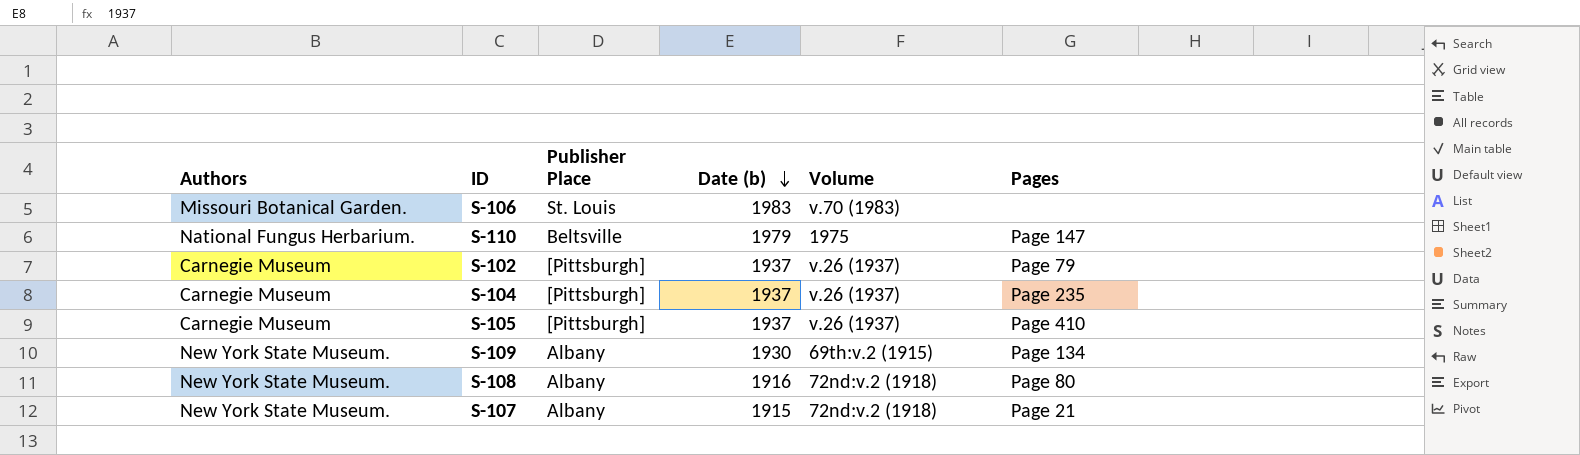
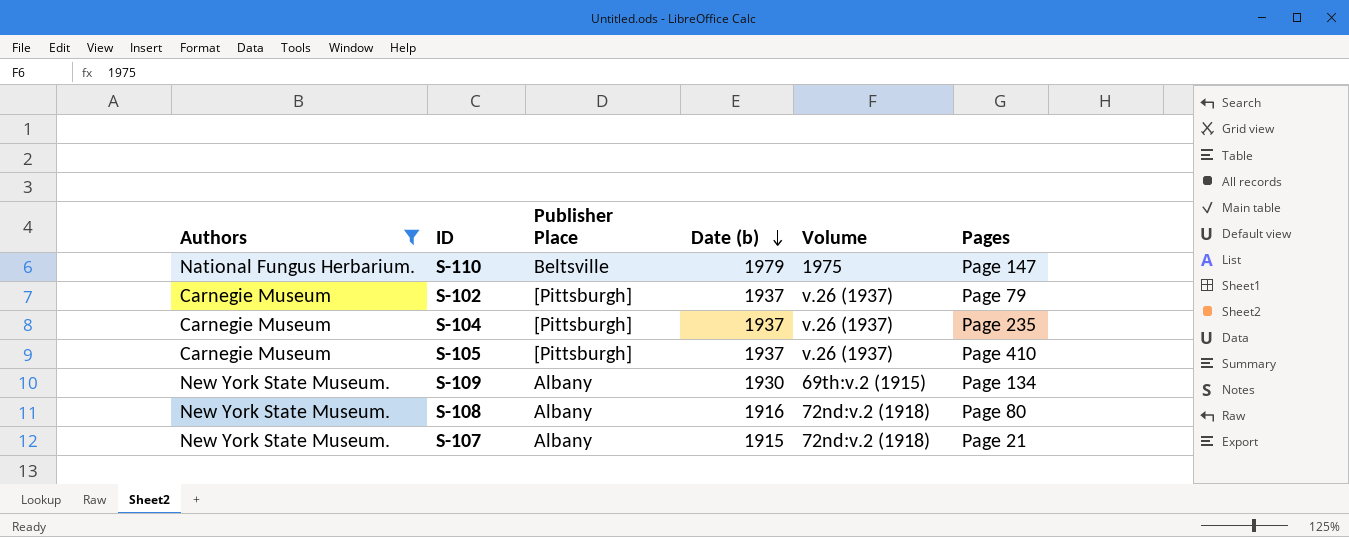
filter: none -> Authors != Missouri Botanical Garden.

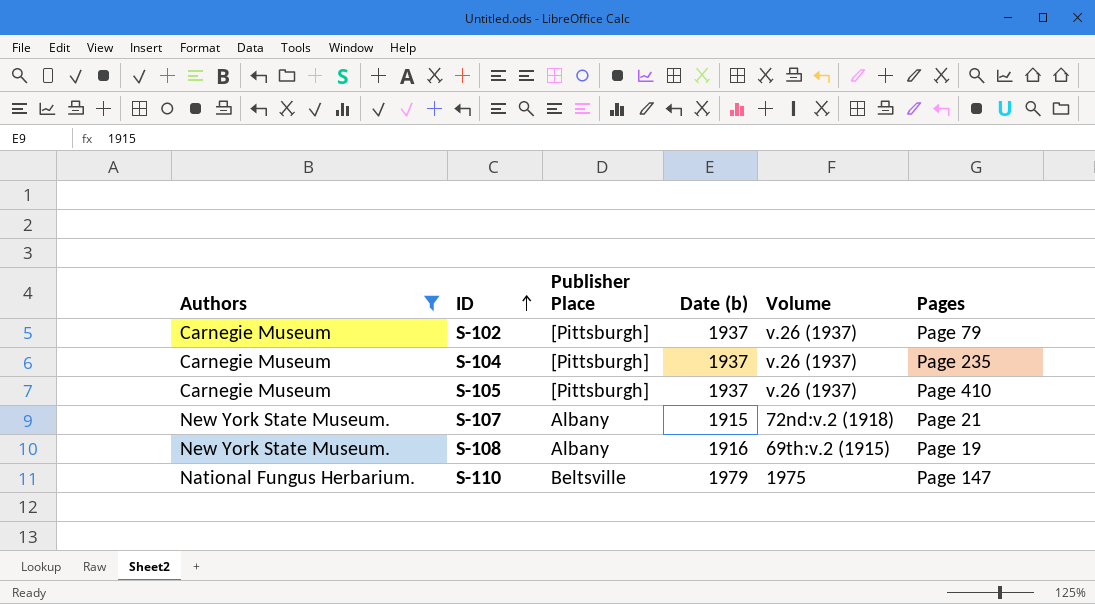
row order: Date (b) descending -> ID ascending
row S-109: New York State Museum. | Albany | 1930 | 69th:v.2 (1915) | Page 134 -> none
S-108 | Volume: 72nd:v.2 (1918) -> 69th:v.2 (1915)
S-108 | Pages: Page 80 -> Page 19

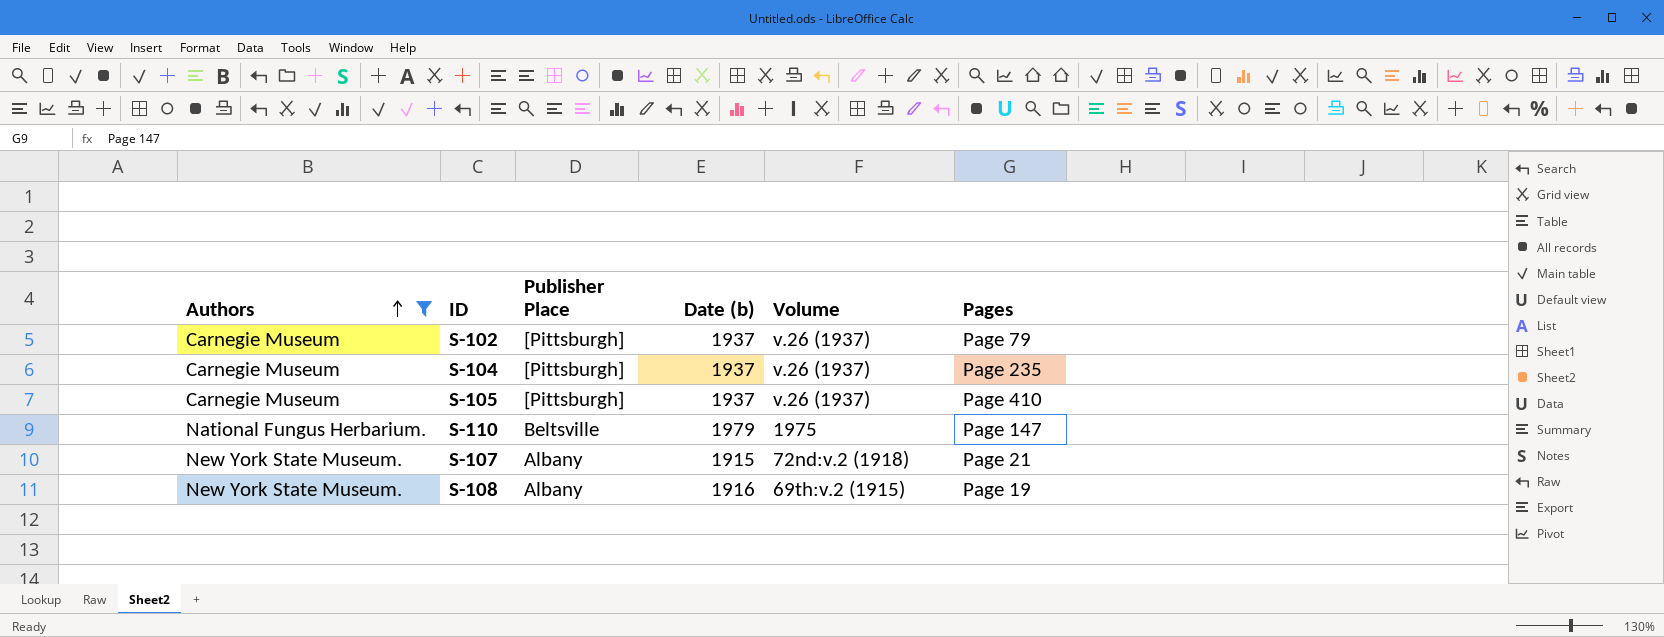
row order: ID ascending -> Authors ascending

